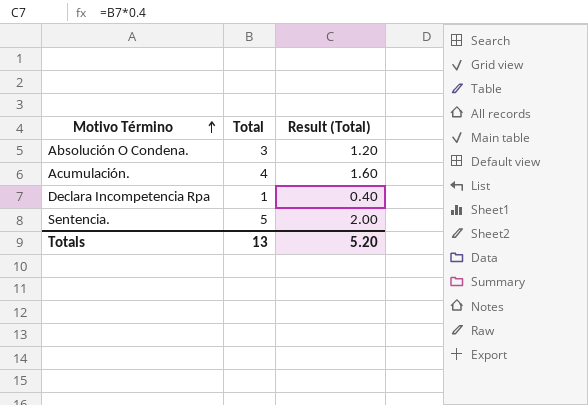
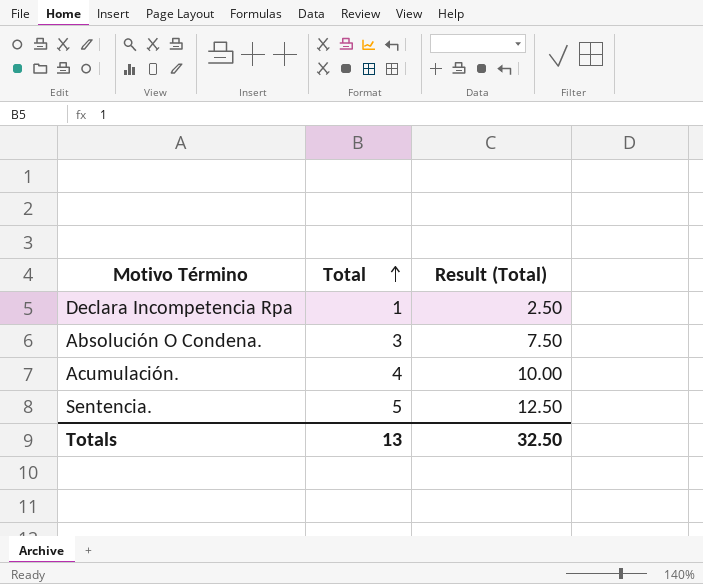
row order: Motivo Término ascending -> Total ascending
column Result (Total) | formula: [Total] * 0.4 -> [Total] * 2.5
Totals | Result (Total): 5.20 -> 32.50

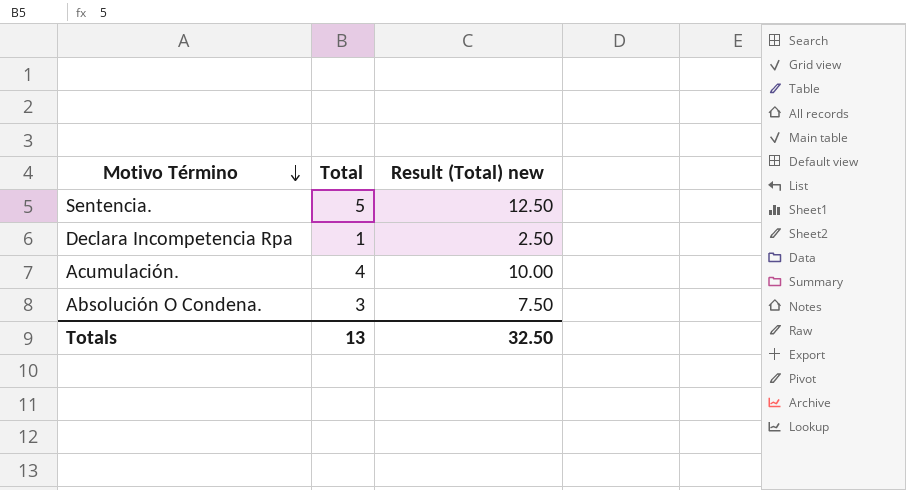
row order: Total ascending -> Motivo Término descending
column name: Result (Total) -> Result (Total) new

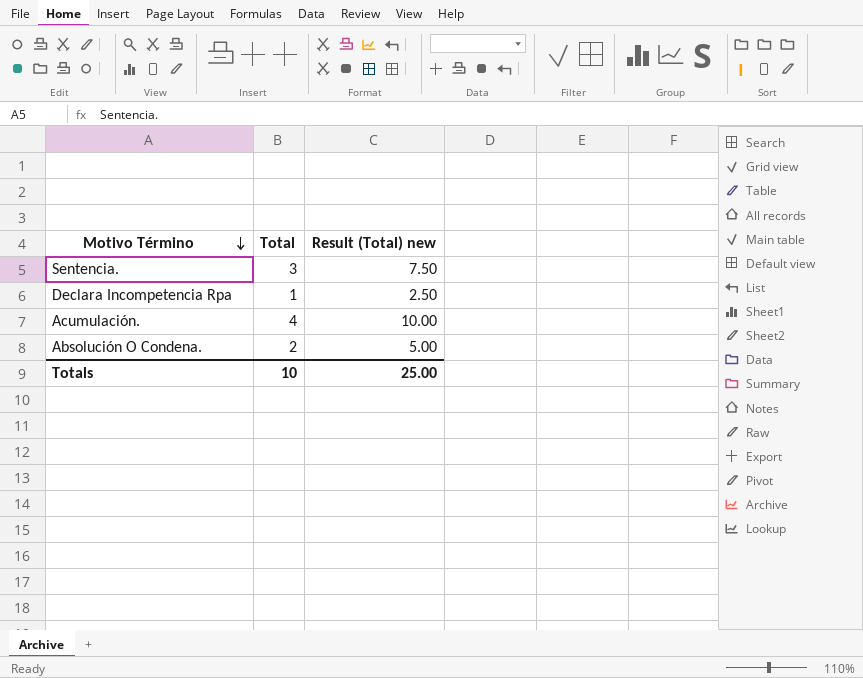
Sentencia. | Total: 5 -> 3
Sentencia. | Result (Total) new: 12.50 -> 7.50
Absolución O Condena. | Total: 3 -> 2
Absolución O Condena. | Result (Total) new: 7.50 -> 5.00
Totals | Total: 13 -> 10
Totals | Result (Total) new: 32.50 -> 25.00

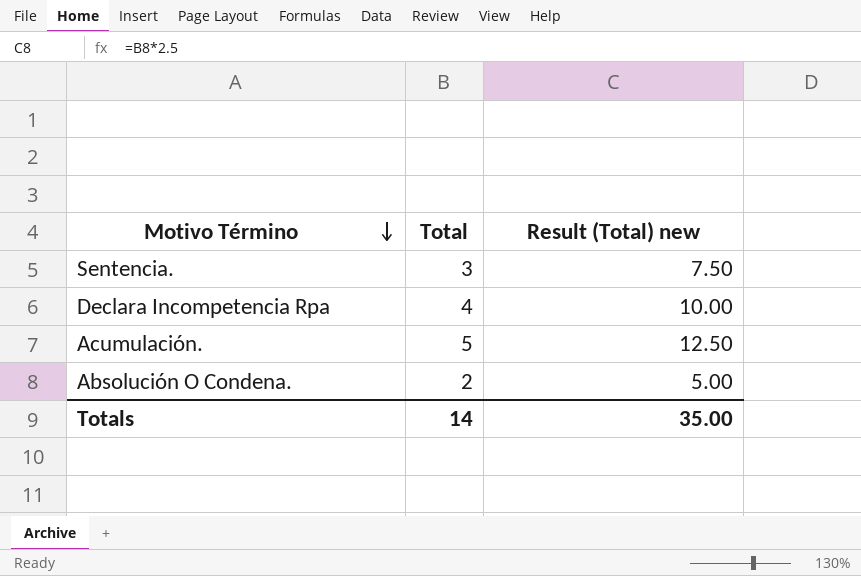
Declara Incompetencia Rpa | Total: 1 -> 4
Declara Incompetencia Rpa | Result (Total) new: 2.50 -> 10.00
Acumulación. | Total: 4 -> 5
Acumulación. | Result (Total) new: 10.00 -> 12.50
Totals | Total: 10 -> 14
Totals | Result (Total) new: 25.00 -> 35.00

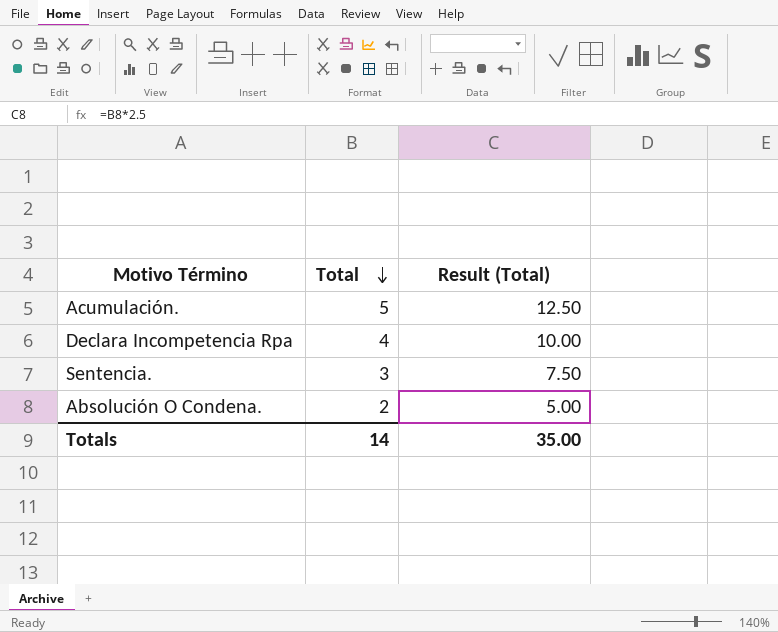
row order: Motivo Término descending -> Total descending
column name: Result (Total) new -> Result (Total)

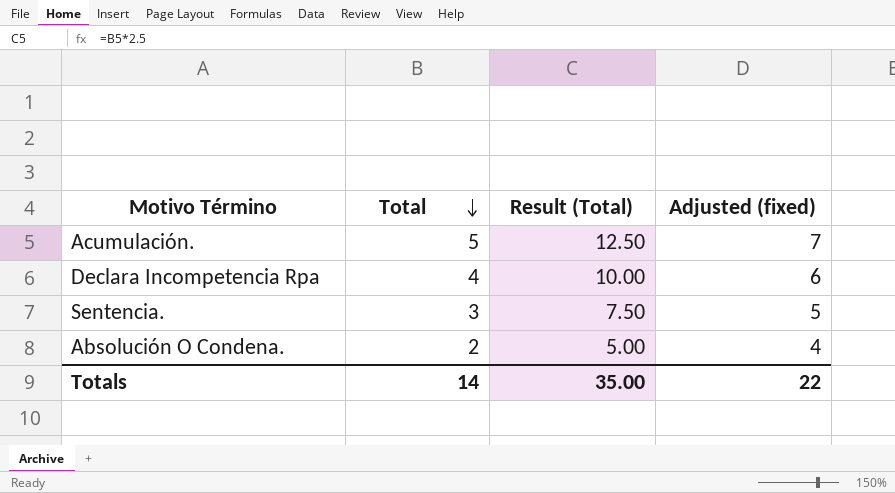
column Adjusted (fixed) | formula: none -> [Total] + 2

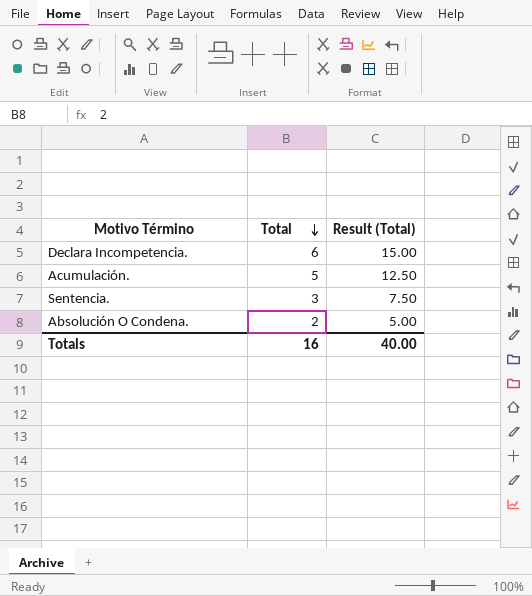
column Adjusted (fixed) | formula: [Total] + 2 -> none
row Declara Incompetencia Rpa: 4 | 10.00 | 6 -> none
row Declara Incompetencia.: none -> 6 | 15.00
Totals | Total: 14 -> 16
Totals | Result (Total): 35.00 -> 40.00

